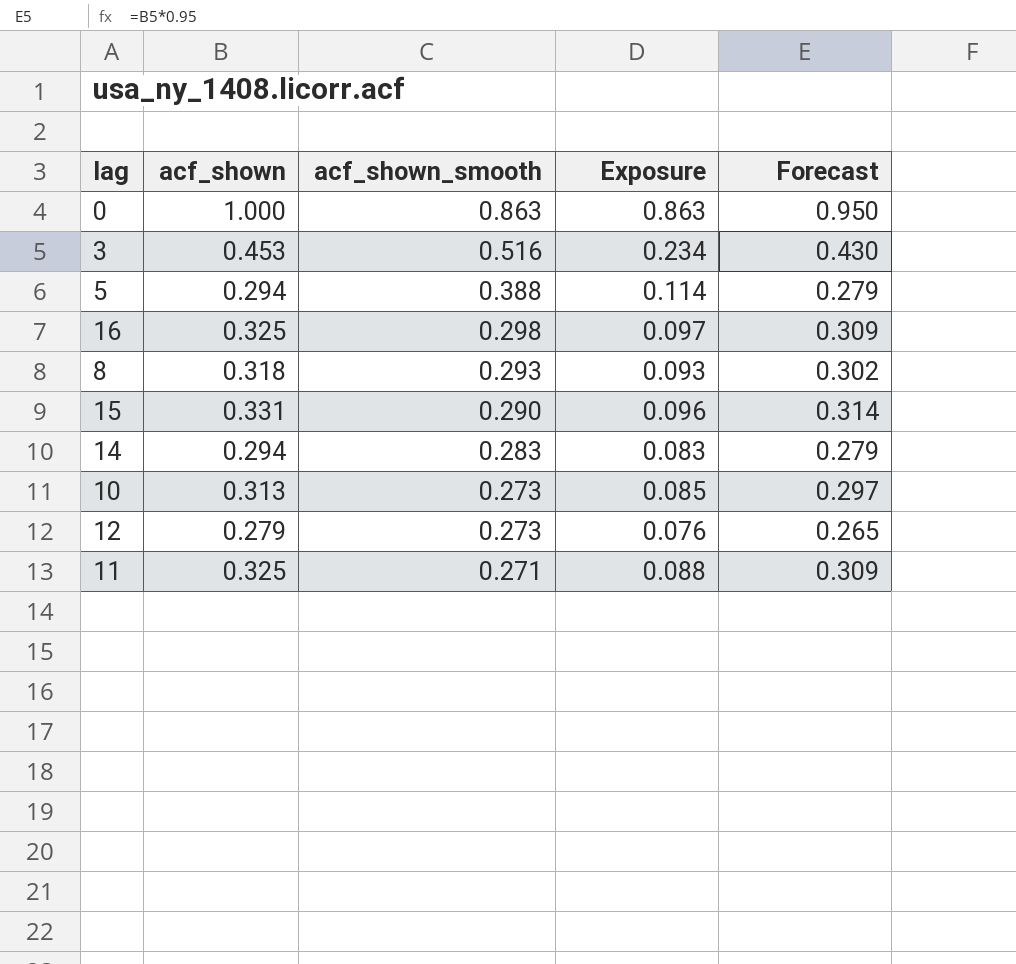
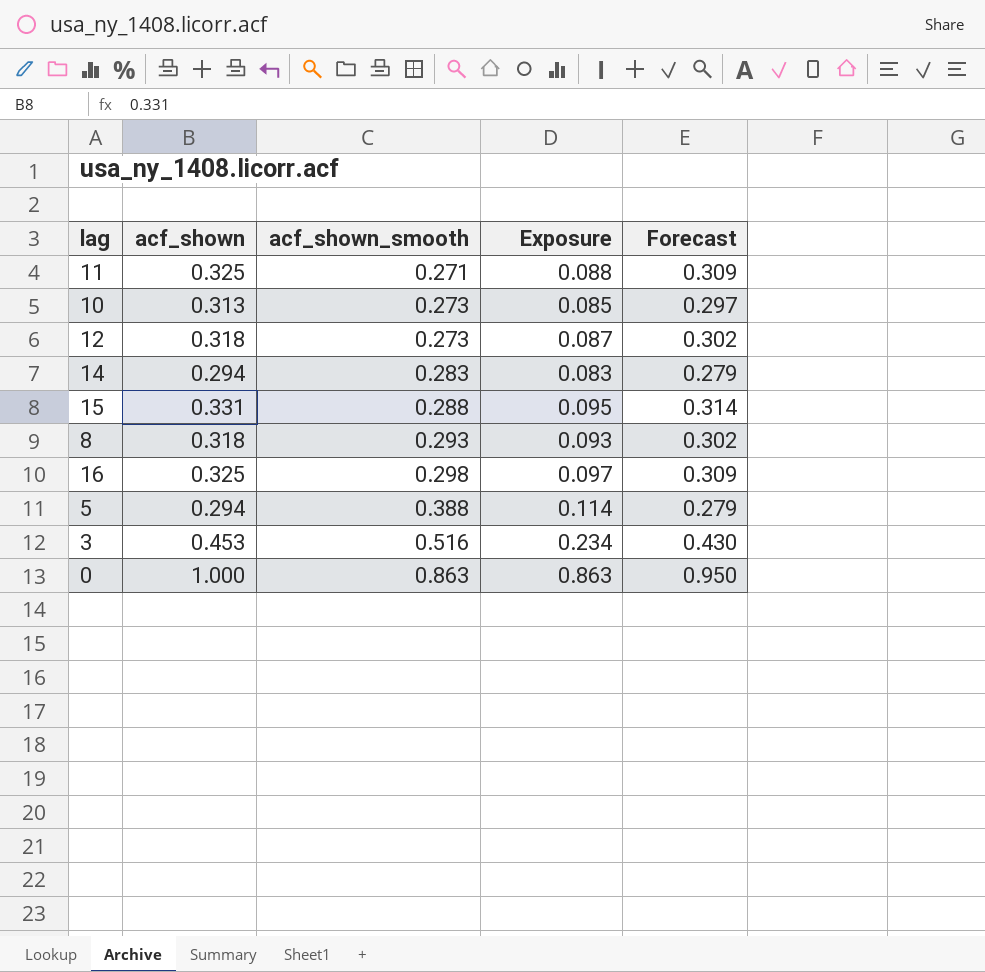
row order: acf_shown_smooth descending -> acf_shown_smooth ascending
12 | acf_shown: 0.279 -> 0.318
12 | Exposure: 0.076 -> 0.087
12 | Forecast: 0.265 -> 0.302
15 | acf_shown_smooth: 0.290 -> 0.288
15 | Exposure: 0.096 -> 0.095

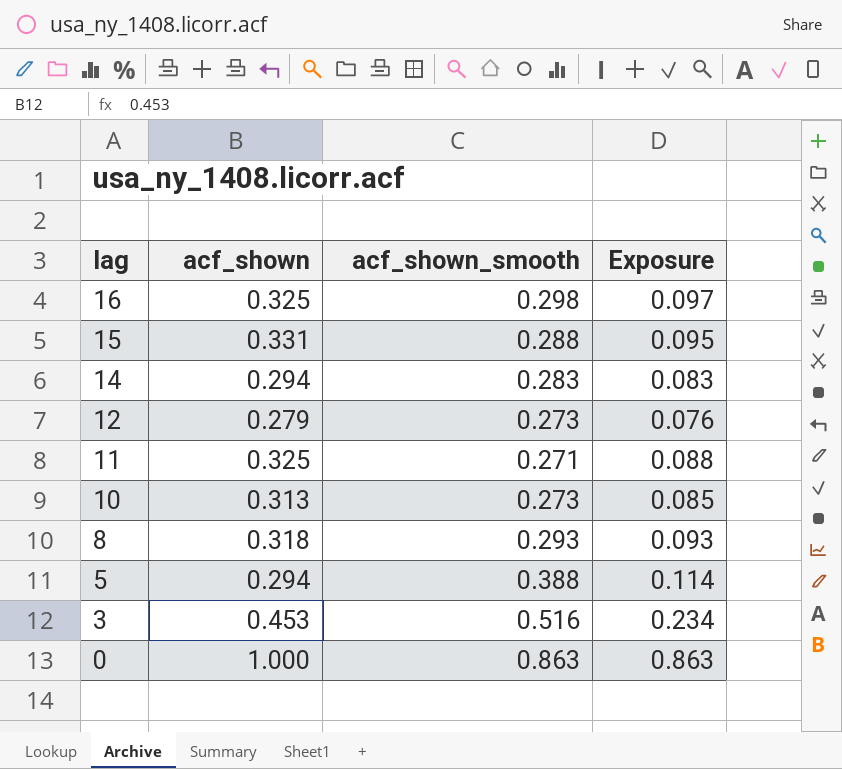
row order: acf_shown_smooth ascending -> lag descending
column Forecast | formula: [acf_shown] * 0.95 -> none
12 | acf_shown: 0.318 -> 0.279
12 | Exposure: 0.087 -> 0.076

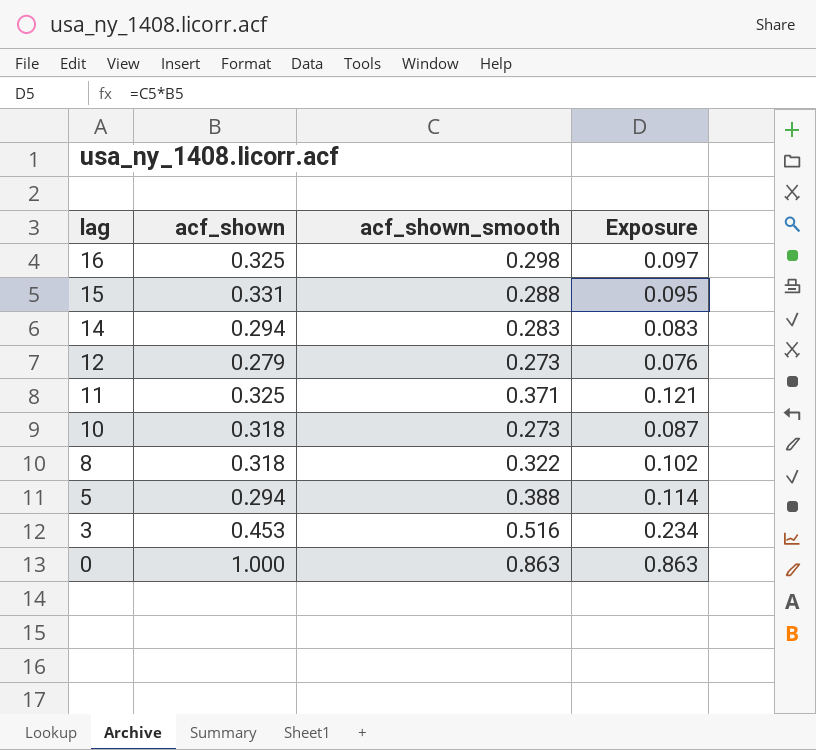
11 | acf_shown_smooth: 0.271 -> 0.371
11 | Exposure: 0.088 -> 0.121
10 | acf_shown: 0.313 -> 0.318
10 | Exposure: 0.085 -> 0.087
8 | acf_shown_smooth: 0.293 -> 0.322
8 | Exposure: 0.093 -> 0.102

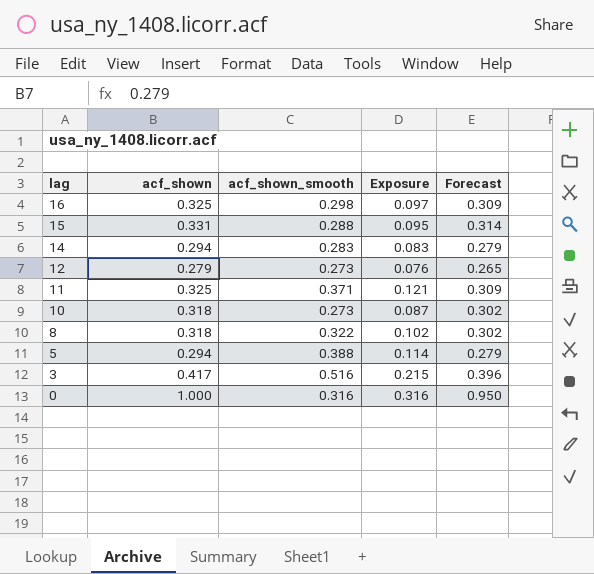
column Forecast | formula: none -> [acf_shown] * 0.95
3 | acf_shown: 0.453 -> 0.417
3 | Exposure: 0.234 -> 0.215
0 | acf_shown_smooth: 0.863 -> 0.316
0 | Exposure: 0.863 -> 0.316

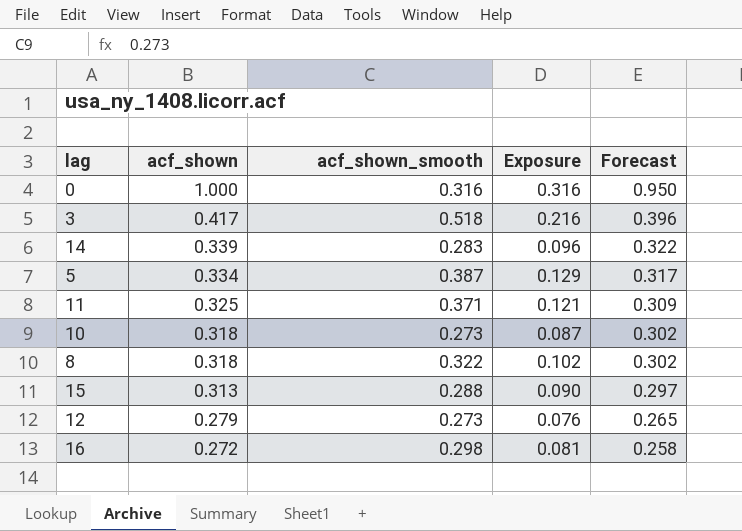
row order: lag descending -> acf_shown descending
3 | acf_shown_smooth: 0.516 -> 0.518
3 | Exposure: 0.215 -> 0.216
14 | acf_shown: 0.294 -> 0.339
14 | Exposure: 0.083 -> 0.096
14 | Forecast: 0.279 -> 0.322
5 | acf_shown: 0.294 -> 0.334
5 | acf_shown_smooth: 0.388 -> 0.387
5 | Exposure: 0.114 -> 0.129
5 | Forecast: 0.279 -> 0.317
15 | acf_shown: 0.331 -> 0.313
15 | Exposure: 0.095 -> 0.090
15 | Forecast: 0.314 -> 0.297
16 | acf_shown: 0.325 -> 0.272
16 | Exposure: 0.097 -> 0.081
16 | Forecast: 0.309 -> 0.258

